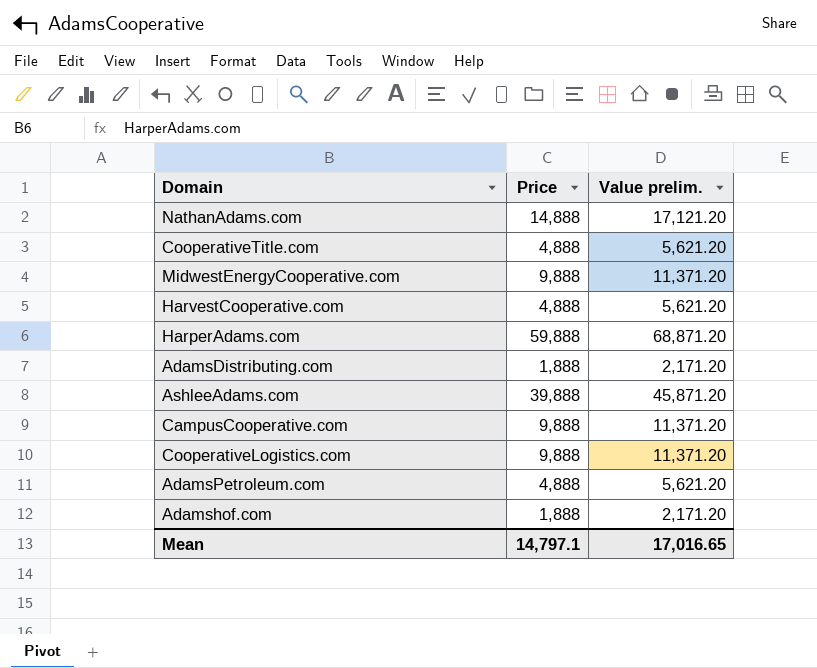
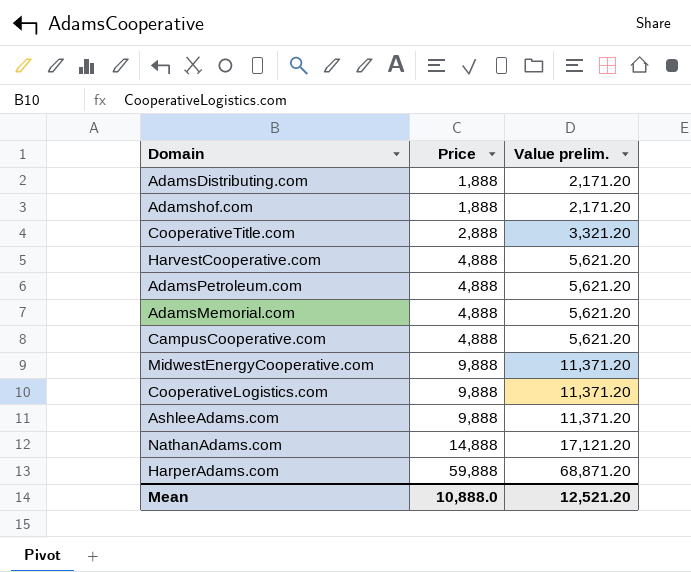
row order: none -> Price ascending
CooperativeTitle.com | Price: 4,888 -> 2,888
CooperativeTitle.com | Value prelim.: 5,621.20 -> 3,321.20
row AdamsMemorial.com: none -> 4,888 | 5,621.20
CampusCooperative.com | Price: 9,888 -> 4,888
CampusCooperative.com | Value prelim.: 11,371.20 -> 5,621.20
AshleeAdams.com | Price: 39,888 -> 9,888
AshleeAdams.com | Value prelim.: 45,871.20 -> 11,371.20
Mean | Price: 14,797.1 -> 10,888.0
Mean | Value prelim.: 17,016.65 -> 12,521.20

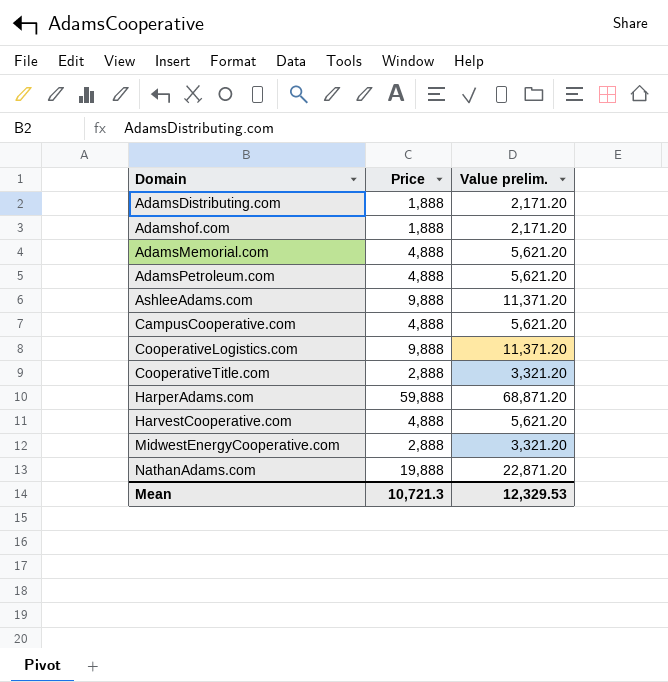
row order: Price ascending -> Domain ascending
MidwestEnergyCooperative.com | Price: 9,888 -> 2,888
MidwestEnergyCooperative.com | Value prelim.: 11,371.20 -> 3,321.20
NathanAdams.com | Price: 14,888 -> 19,888
NathanAdams.com | Value prelim.: 17,121.20 -> 22,871.20
Mean | Price: 10,888.0 -> 10,721.3
Mean | Value prelim.: 12,521.20 -> 12,329.53

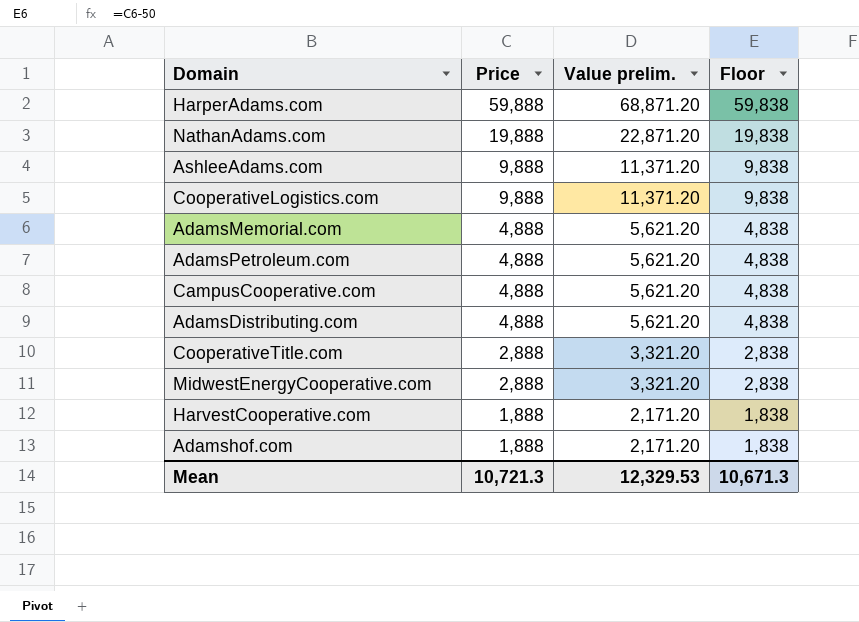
row order: Domain ascending -> Price descending
column Floor | formula: none -> [Price] - 50
AdamsDistributing.com | Price: 1,888 -> 4,888
AdamsDistributing.com | Value prelim.: 2,171.20 -> 5,621.20
HarvestCooperative.com | Price: 4,888 -> 1,888
HarvestCooperative.com | Value prelim.: 5,621.20 -> 2,171.20

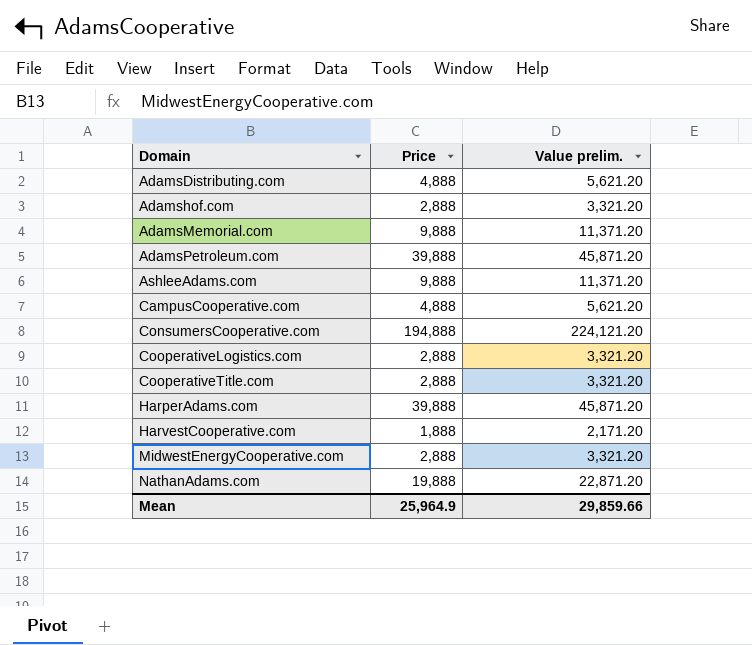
row order: Price descending -> Domain ascending
column Floor | formula: [Price] - 50 -> none
Adamshof.com | Price: 1,888 -> 2,888
Adamshof.com | Value prelim.: 2,171.20 -> 3,321.20
AdamsMemorial.com | Price: 4,888 -> 9,888
AdamsMemorial.com | Value prelim.: 5,621.20 -> 11,371.20
AdamsPetroleum.com | Price: 4,888 -> 39,888
AdamsPetroleum.com | Value prelim.: 5,621.20 -> 45,871.20
row ConsumersCooperative.com: none -> 194,888 | 224,121.20
CooperativeLogistics.com | Price: 9,888 -> 2,888
CooperativeLogistics.com | Value prelim.: 11,371.20 -> 3,321.20
HarperAdams.com | Price: 59,888 -> 39,888
HarperAdams.com | Value prelim.: 68,871.20 -> 45,871.20
Mean | Price: 10,721.3 -> 25,964.9
Mean | Value prelim.: 12,329.53 -> 29,859.66

